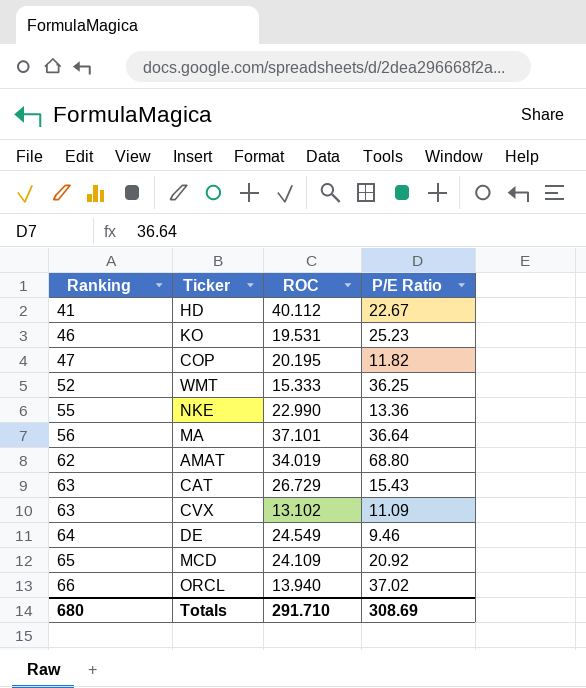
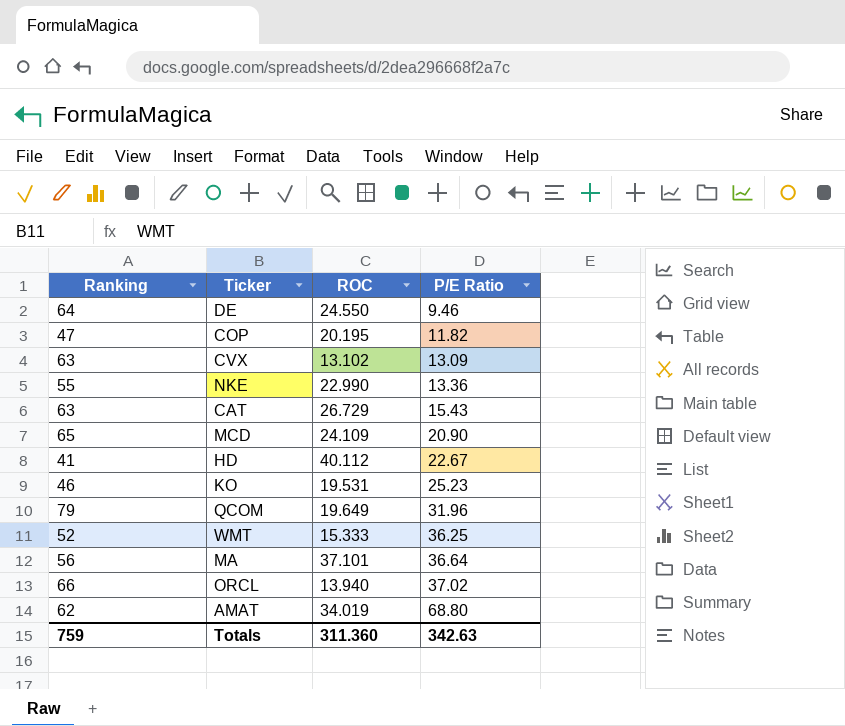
row order: Ranking ascending -> P/E Ratio ascending
DE | ROC: 24.549 -> 24.550
CVX | P/E Ratio: 11.09 -> 13.09
MCD | P/E Ratio: 20.92 -> 20.90
row QCOM: none -> 79 | 19.649 | 31.96
Totals | Ranking: 680 -> 759
Totals | ROC: 291.710 -> 311.360
Totals | P/E Ratio: 308.69 -> 342.63

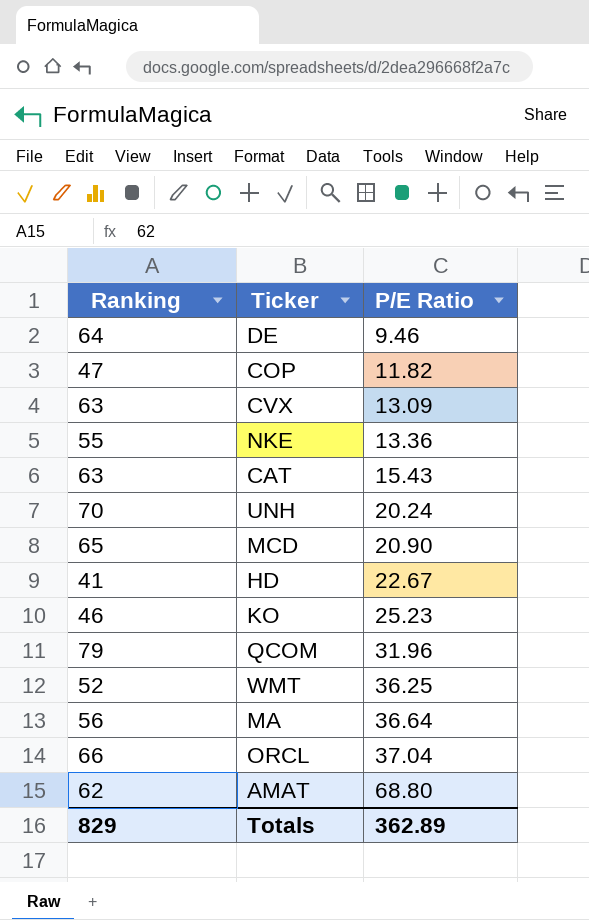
column ROC | position: 3 -> none
row UNH: none -> 70 | 20.24
ORCL | P/E Ratio: 37.02 -> 37.04
Totals | Ranking: 759 -> 829
Totals | P/E Ratio: 342.63 -> 362.89

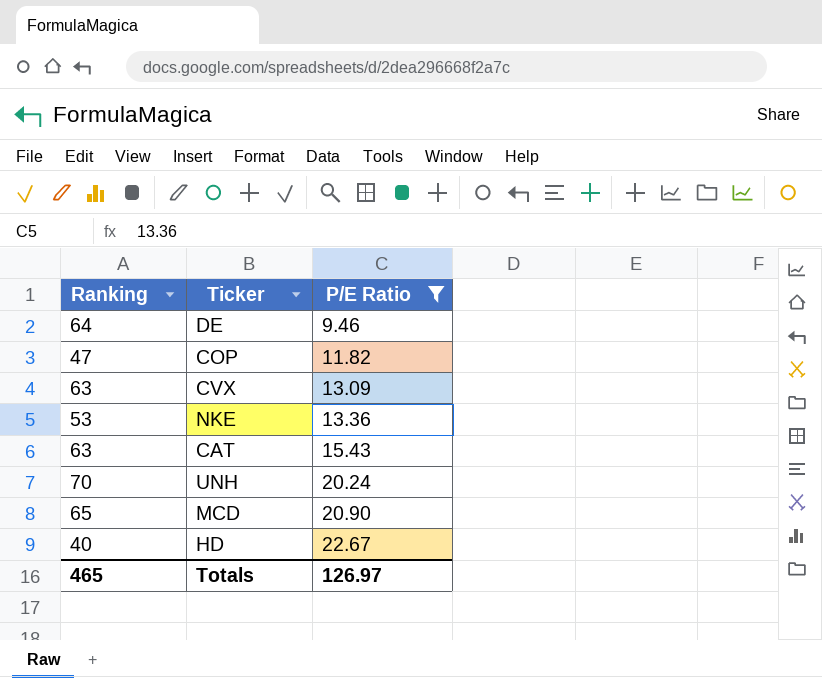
filter: none -> P/E Ratio <= 22.67
NKE | Ranking: 55 -> 53
HD | Ranking: 41 -> 40
Totals | Ranking: 829 -> 465
Totals | P/E Ratio: 362.89 -> 126.97

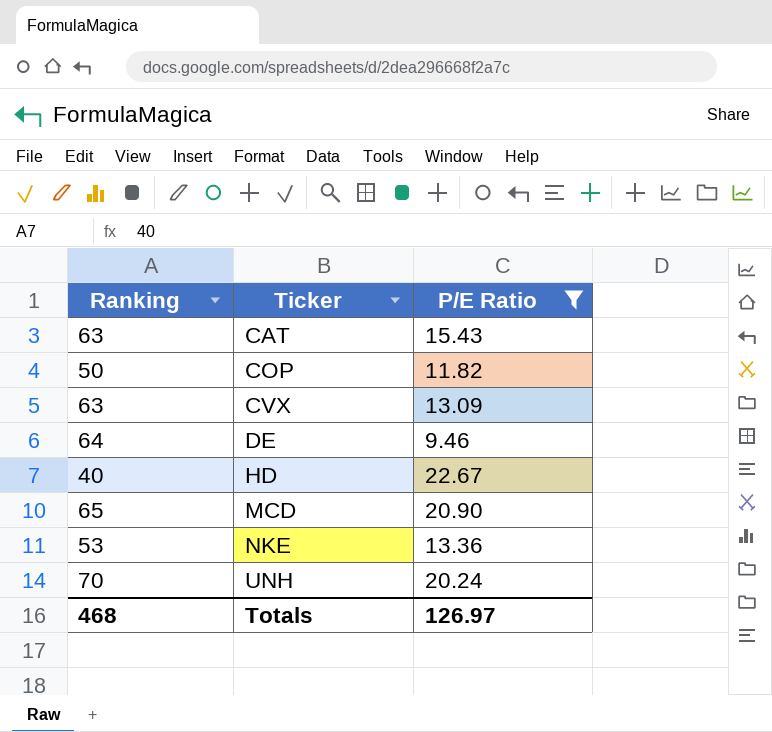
row order: P/E Ratio ascending -> Ticker ascending
COP | Ranking: 47 -> 50
Totals | Ranking: 465 -> 468

